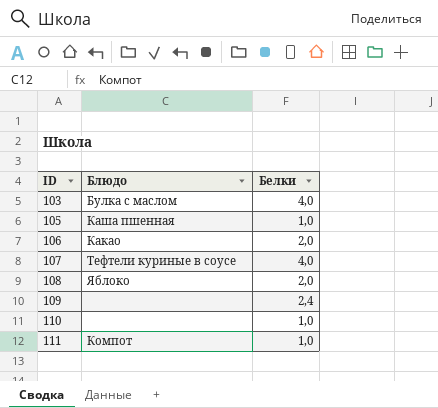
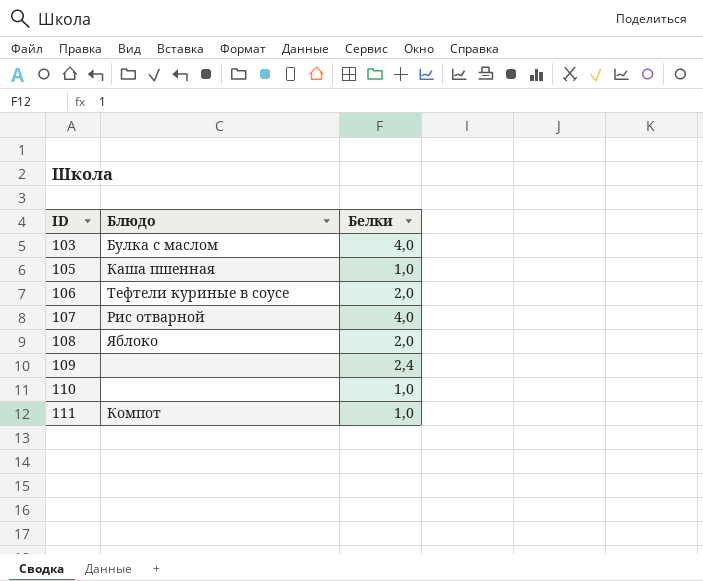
106 | Блюдо: Какао -> Тефтели куриные в соусе
107 | Блюдо: Тефтели куриные в соусе -> Рис отварной

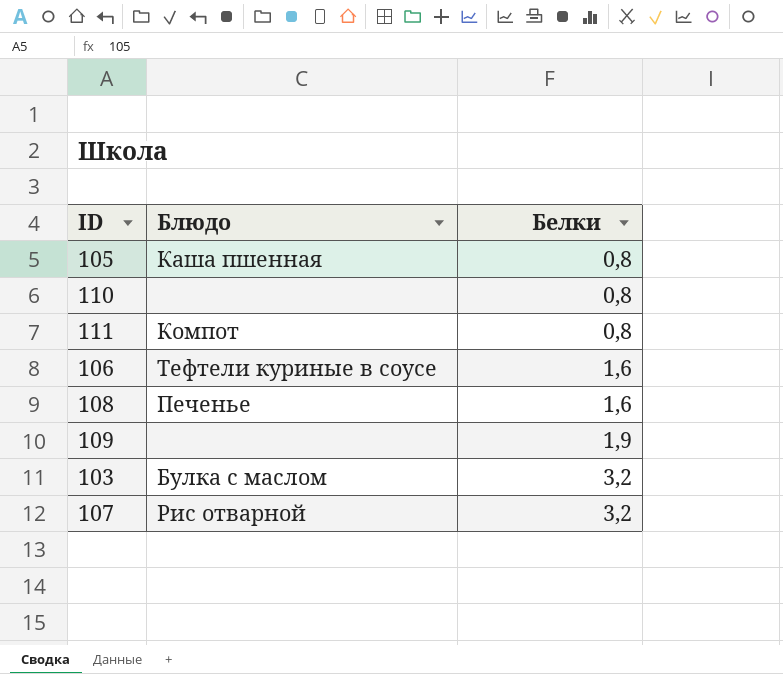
row order: ID ascending -> Белки ascending
105 | Белки: 1,0 -> 0,8
110 | Белки: 1,0 -> 0,8
111 | Белки: 1,0 -> 0,8
106 | Белки: 2,0 -> 1,6
108 | Блюдо: Яблоко -> Печенье
108 | Белки: 2,0 -> 1,6
109 | Белки: 2,4 -> 1,9
103 | Белки: 4,0 -> 3,2
107 | Белки: 4,0 -> 3,2

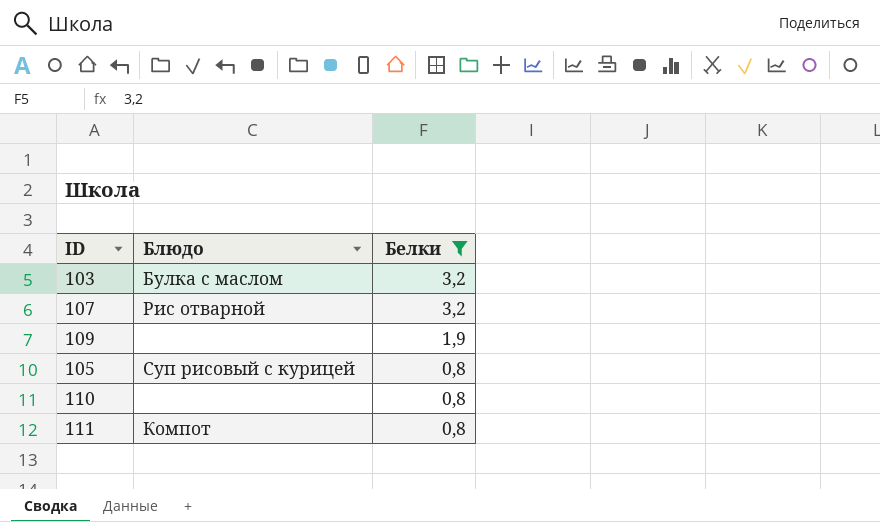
filter: none -> Белки != 1,6
row order: Белки ascending -> Белки descending
105 | Блюдо: Каша пшенная -> Суп рисовый с курицей

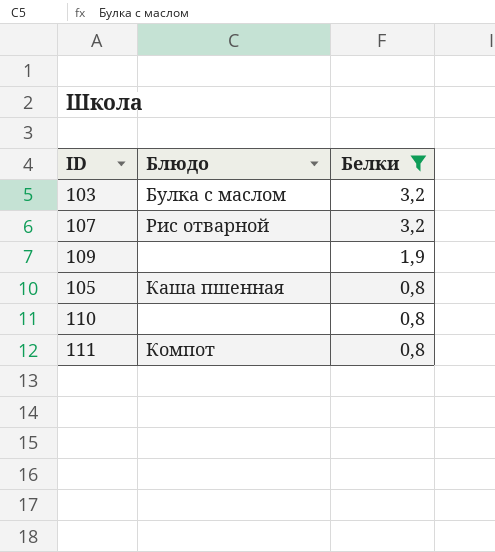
105 | Блюдо: Суп рисовый с курицей -> Каша пшенная

